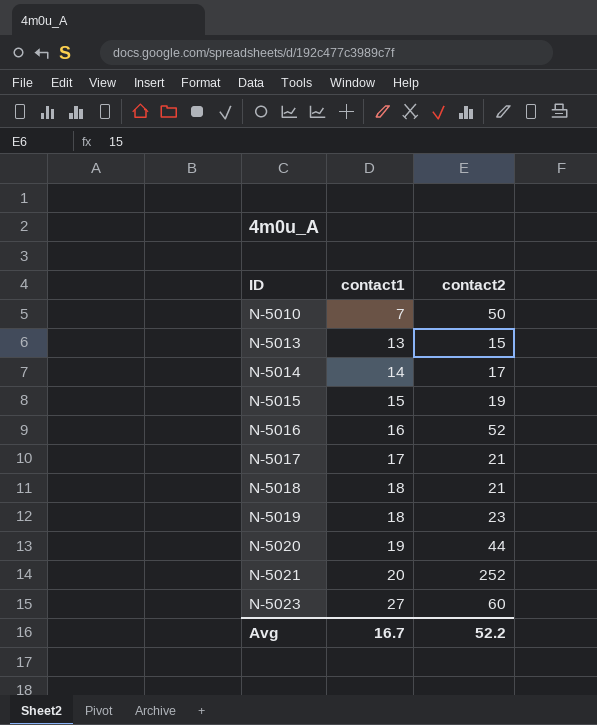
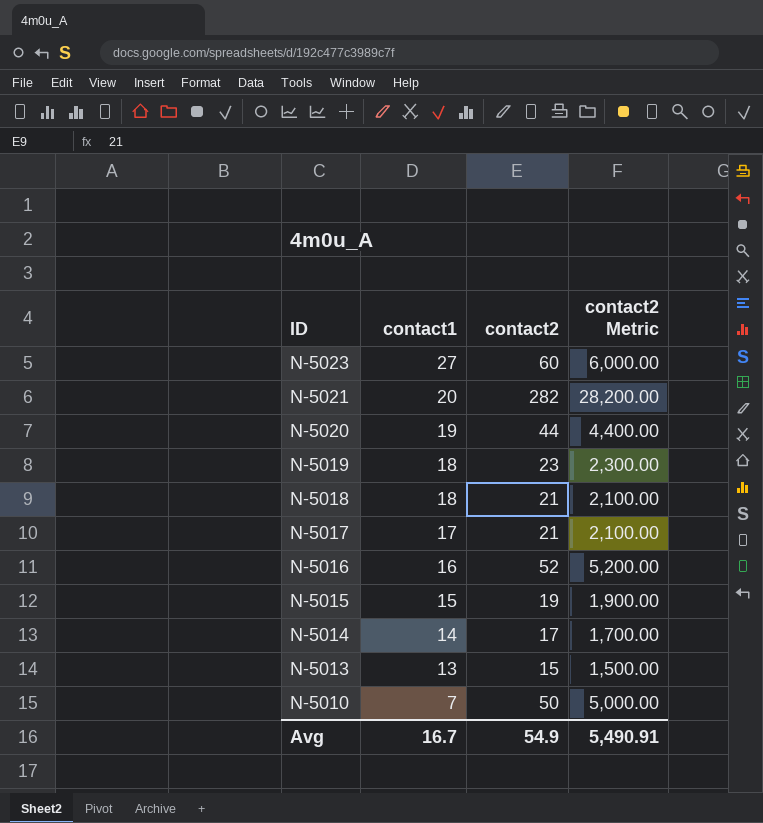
row order: ID ascending -> ID descending
column contact2 Metric | formula: none -> [contact2] * 100
N-5021 | contact2: 252 -> 282
Avg | contact2: 52.2 -> 54.9

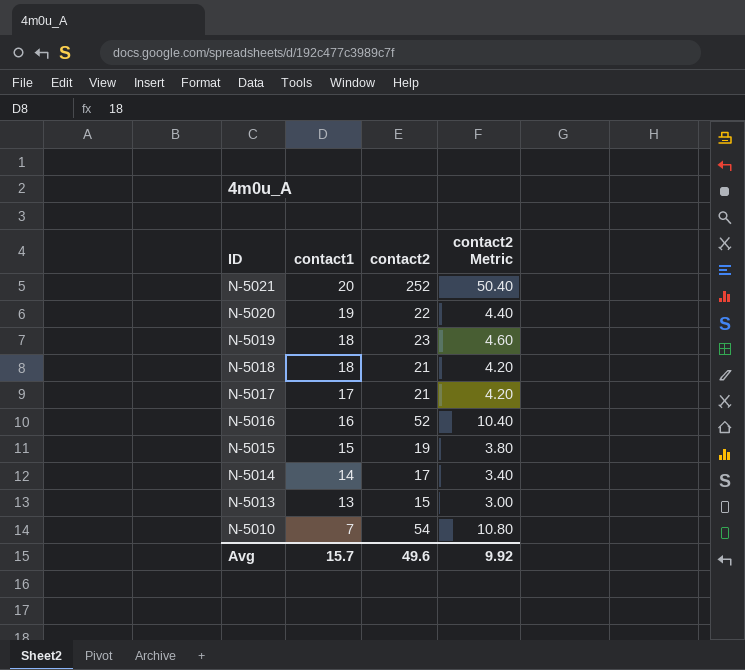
column contact2 Metric | formula: [contact2] * 100 -> [contact2] * 0.2
row N-5023: 27 | 60 | 6,000.00 -> none
N-5021 | contact2: 282 -> 252
N-5020 | contact2: 44 -> 22
N-5010 | contact2: 50 -> 54
Avg | contact1: 16.7 -> 15.7
Avg | contact2: 54.9 -> 49.6
Avg | contact2 Metric: 5,490.91 -> 9.92

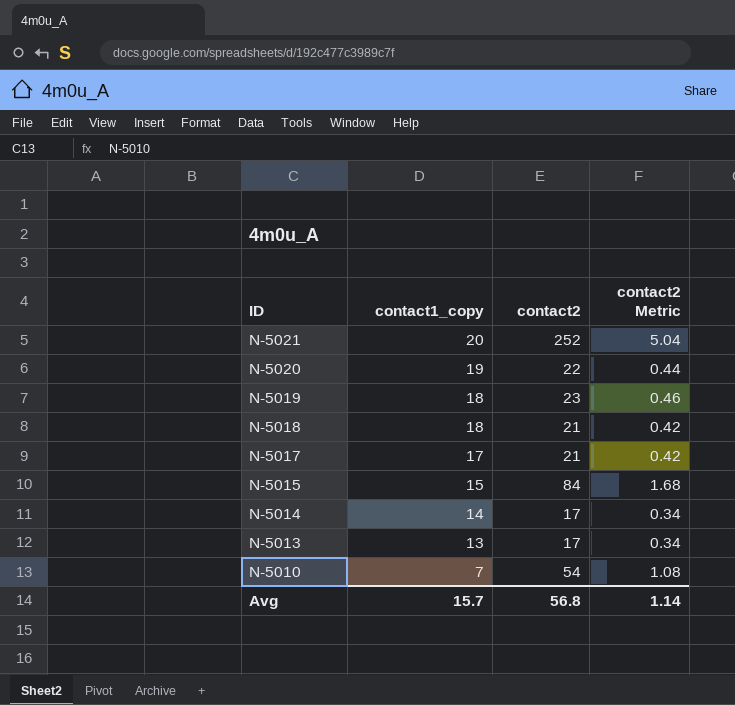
column name: contact1 -> contact1_copy
column contact2 Metric | formula: [contact2] * 0.2 -> [contact2] * 0.02
row N-5016: 16 | 52 | 10.40 -> none
N-5015 | contact2: 19 -> 84
N-5013 | contact2: 15 -> 17
Avg | contact2: 49.6 -> 56.8
Avg | contact2 Metric: 9.92 -> 1.14

